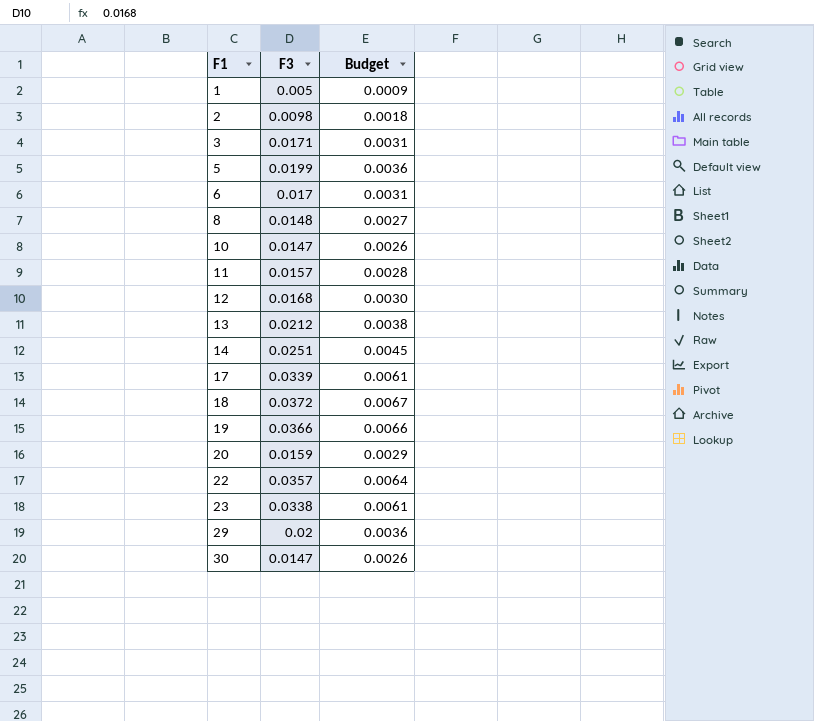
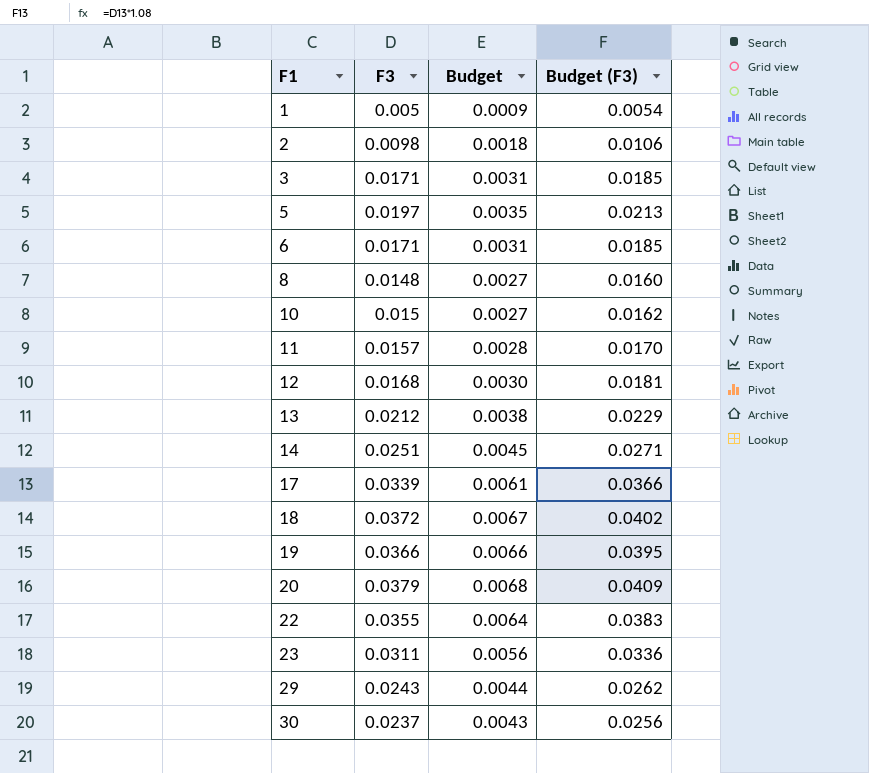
column Budget (F3) | formula: none -> [F3] * 1.08
5 | F3: 0.0199 -> 0.0197
5 | Budget: 0.0036 -> 0.0035
6 | F3: 0.017 -> 0.0171
10 | F3: 0.0147 -> 0.015
10 | Budget: 0.0026 -> 0.0027
20 | F3: 0.0159 -> 0.0379
20 | Budget: 0.0029 -> 0.0068
22 | F3: 0.0357 -> 0.0355
23 | F3: 0.0338 -> 0.0311
23 | Budget: 0.0061 -> 0.0056
29 | F3: 0.02 -> 0.0243
29 | Budget: 0.0036 -> 0.0044
30 | F3: 0.0147 -> 0.0237
30 | Budget: 0.0026 -> 0.0043

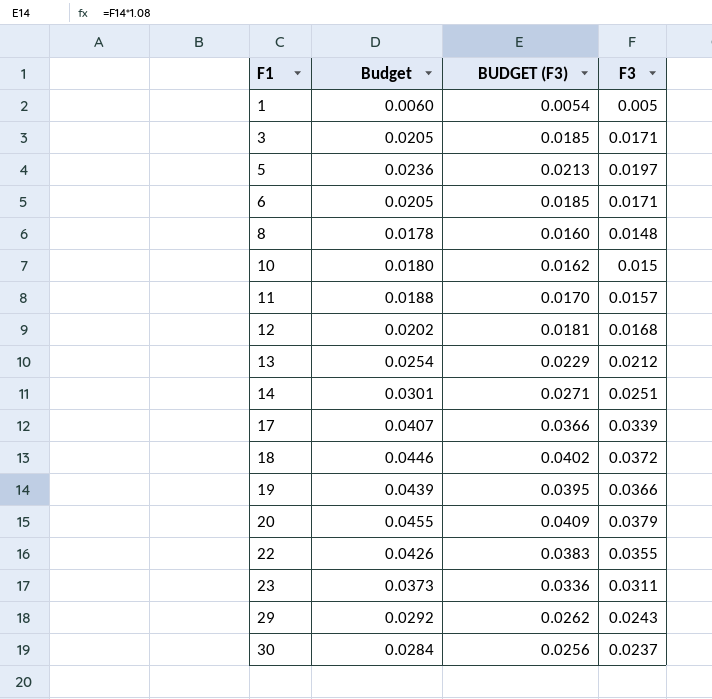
column Budget | formula: [F3] * 0.18 -> [F3] * 1.2
column name: Budget (F3) -> BUDGET (F3)
column F3 | position: 2 -> 4
row 2: 0.0098 | 0.0018 | 0.0106 -> none

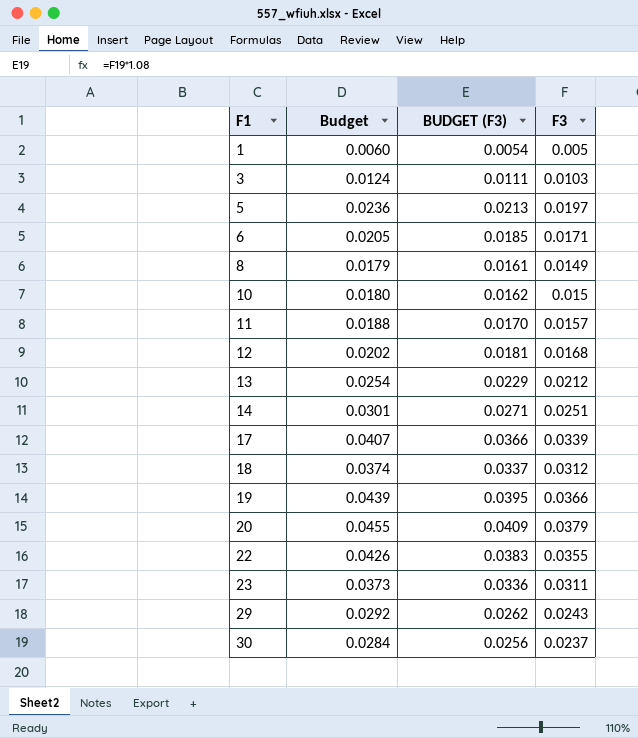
3 | Budget: 0.0205 -> 0.0124
3 | BUDGET (F3): 0.0185 -> 0.0111
3 | F3: 0.0171 -> 0.0103
8 | Budget: 0.0178 -> 0.0179
8 | BUDGET (F3): 0.0160 -> 0.0161
8 | F3: 0.0148 -> 0.0149
18 | Budget: 0.0446 -> 0.0374
18 | BUDGET (F3): 0.0402 -> 0.0337
18 | F3: 0.0372 -> 0.0312

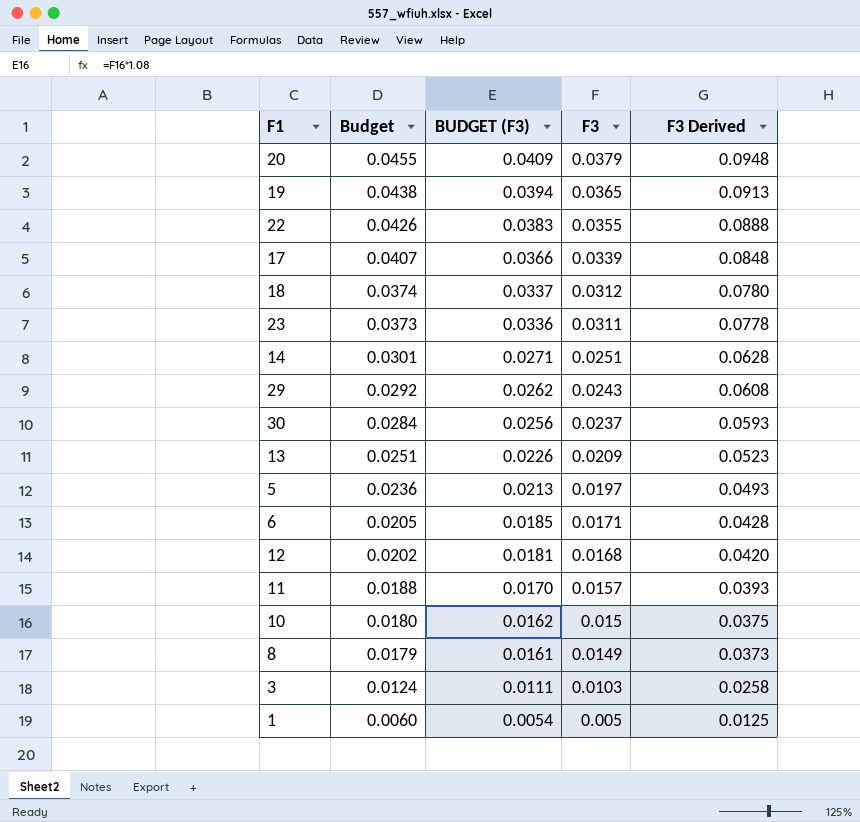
row order: F1 ascending -> Budget descending
column F3 Derived | formula: none -> [F3] * 2.5
19 | Budget: 0.0439 -> 0.0438
19 | BUDGET (F3): 0.0395 -> 0.0394
19 | F3: 0.0366 -> 0.0365
13 | Budget: 0.0254 -> 0.0251
13 | BUDGET (F3): 0.0229 -> 0.0226
13 | F3: 0.0212 -> 0.0209

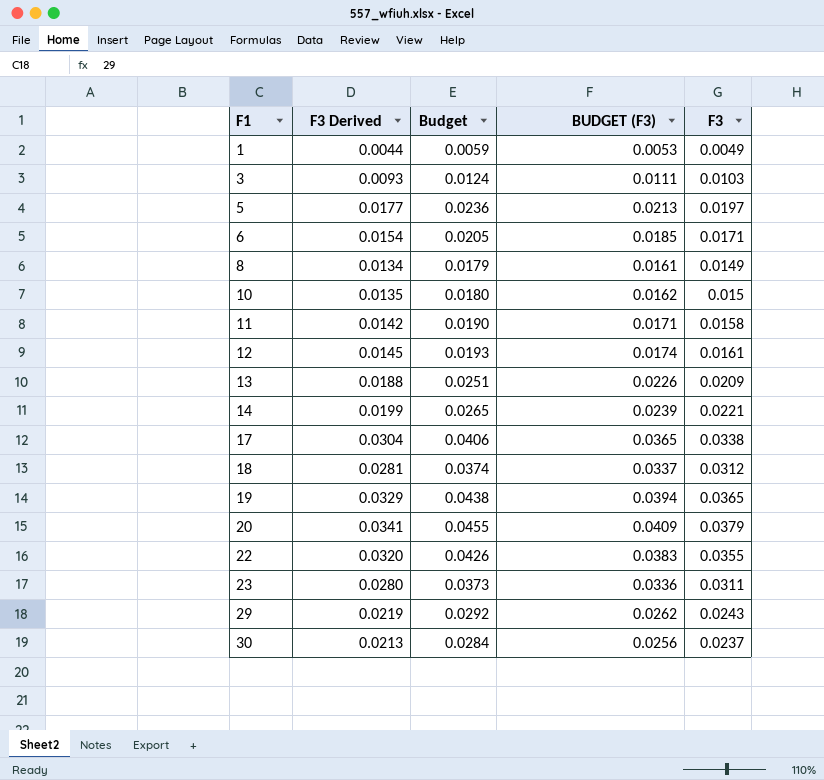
row order: Budget descending -> F1 ascending
column F3 Derived | formula: [F3] * 2.5 -> [F3] * 0.9
column F3 Derived | position: 5 -> 2
1 | Budget: 0.0060 -> 0.0059
1 | BUDGET (F3): 0.0054 -> 0.0053
1 | F3: 0.005 -> 0.0049
11 | Budget: 0.0188 -> 0.0190
11 | BUDGET (F3): 0.0170 -> 0.0171
11 | F3: 0.0157 -> 0.0158
12 | Budget: 0.0202 -> 0.0193
12 | BUDGET (F3): 0.0181 -> 0.0174
12 | F3: 0.0168 -> 0.0161
14 | Budget: 0.0301 -> 0.0265
14 | BUDGET (F3): 0.0271 -> 0.0239
14 | F3: 0.0251 -> 0.0221
17 | Budget: 0.0407 -> 0.0406
17 | BUDGET (F3): 0.0366 -> 0.0365
17 | F3: 0.0339 -> 0.0338

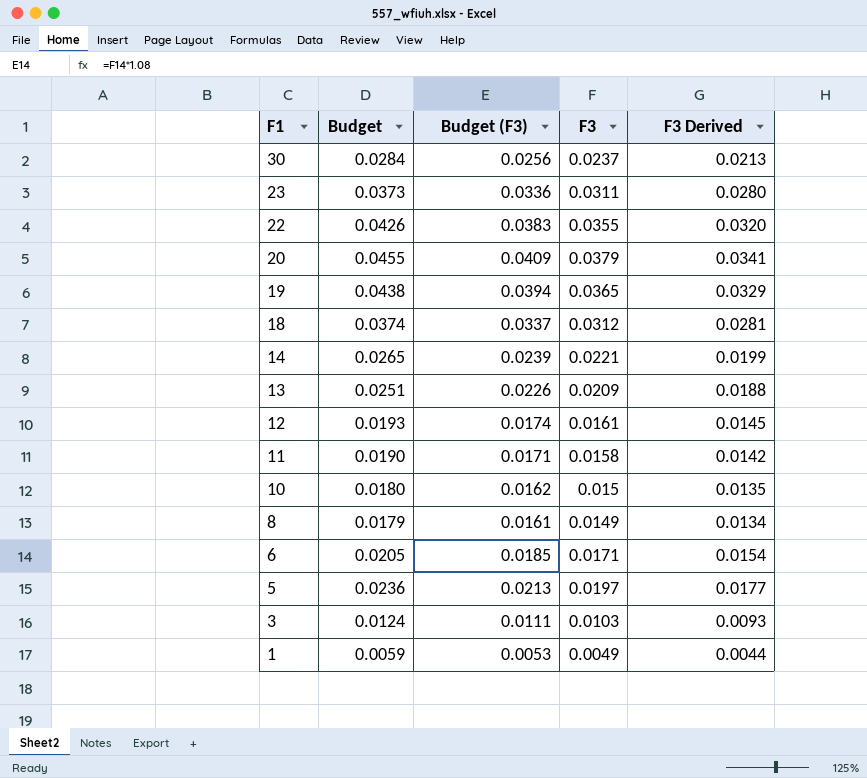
row order: F1 ascending -> F1 descending
column name: BUDGET (F3) -> Budget (F3)
column F3 Derived | position: 2 -> 5
row 17: 0.0304 | 0.0406 | 0.0365 | 0.0338 -> none
row 29: 0.0219 | 0.0292 | 0.0262 | 0.0243 -> none

